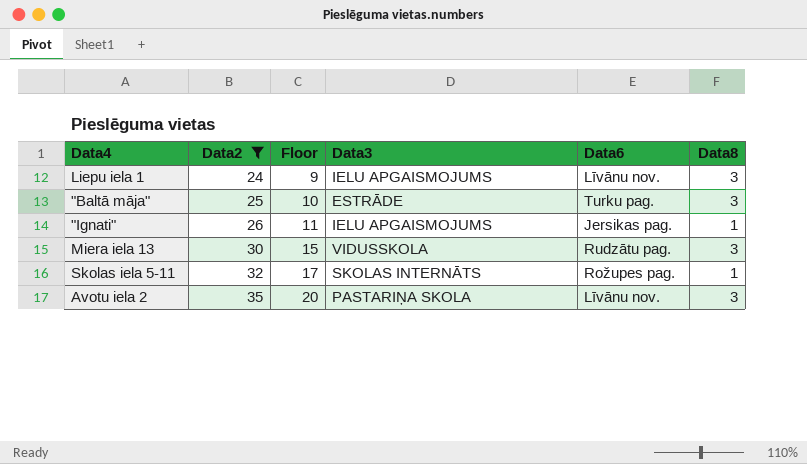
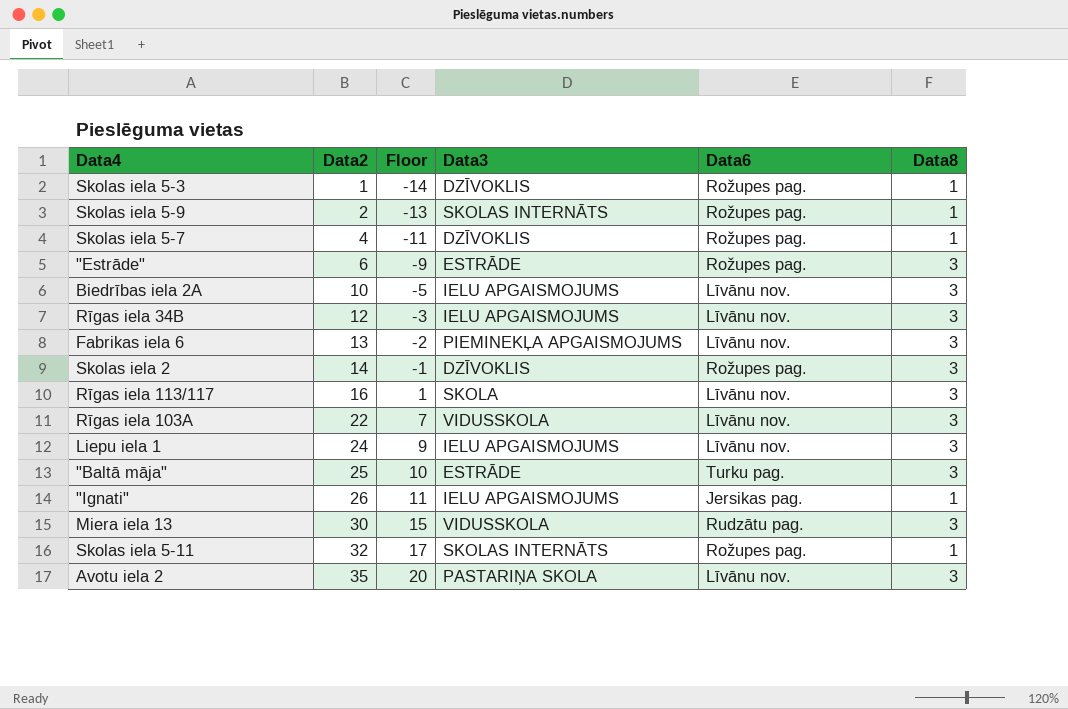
filter: Data2 >= 24 -> none

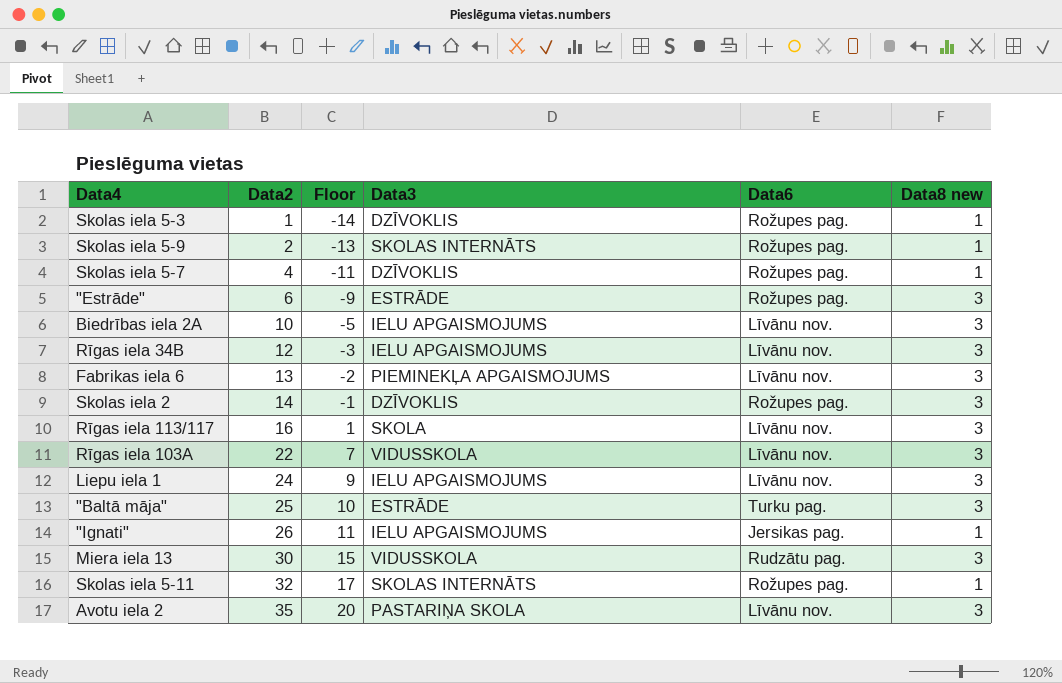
column name: Data8 -> Data8 new

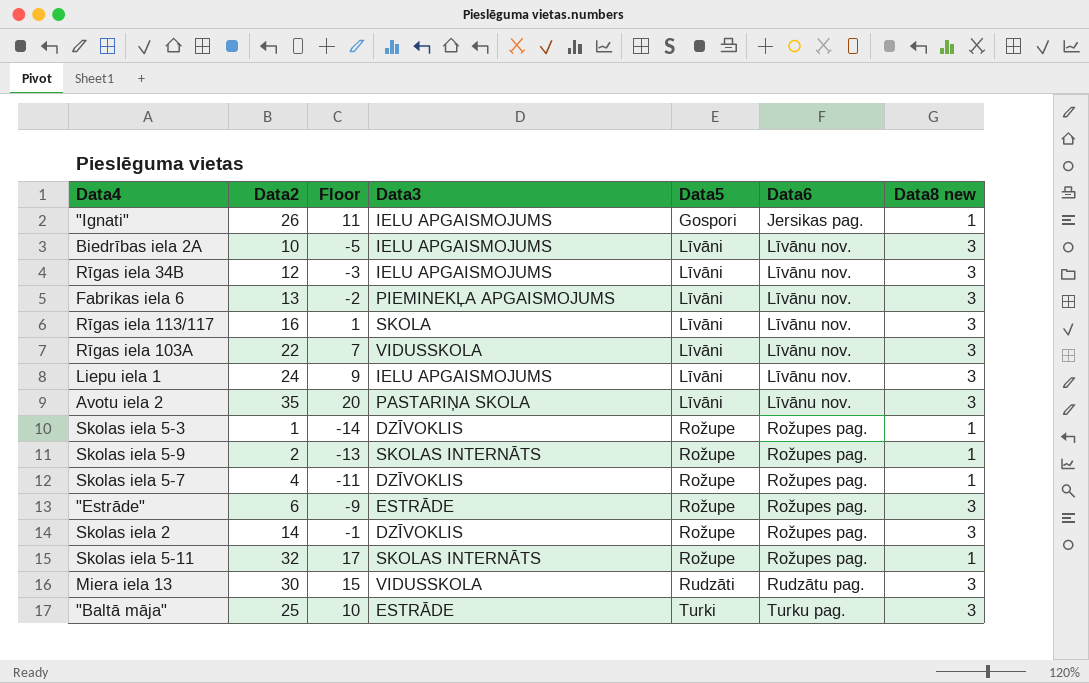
row order: Data2 ascending -> Data5 ascending
column Data5 | position: none -> 5

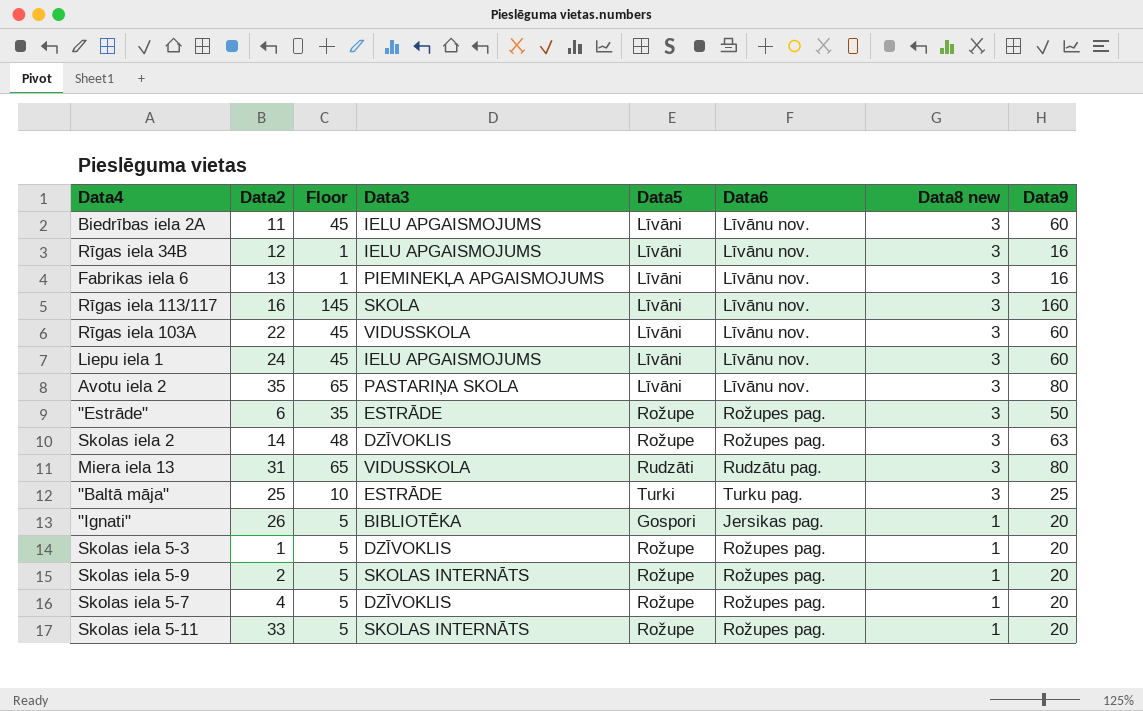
row order: Data5 ascending -> Data8 new descending
column Floor | formula: [Data2] - 15 -> [Data9] - 15
column Data9 | position: none -> 8
Biedrības iela 2A | Data2: 10 -> 11
Miera iela 13 | Data2: 30 -> 31
"Ignati" | Data3: IELU APGAISMOJUMS -> BIBLIOTĒKA
Skolas iela 5-11 | Data2: 32 -> 33

